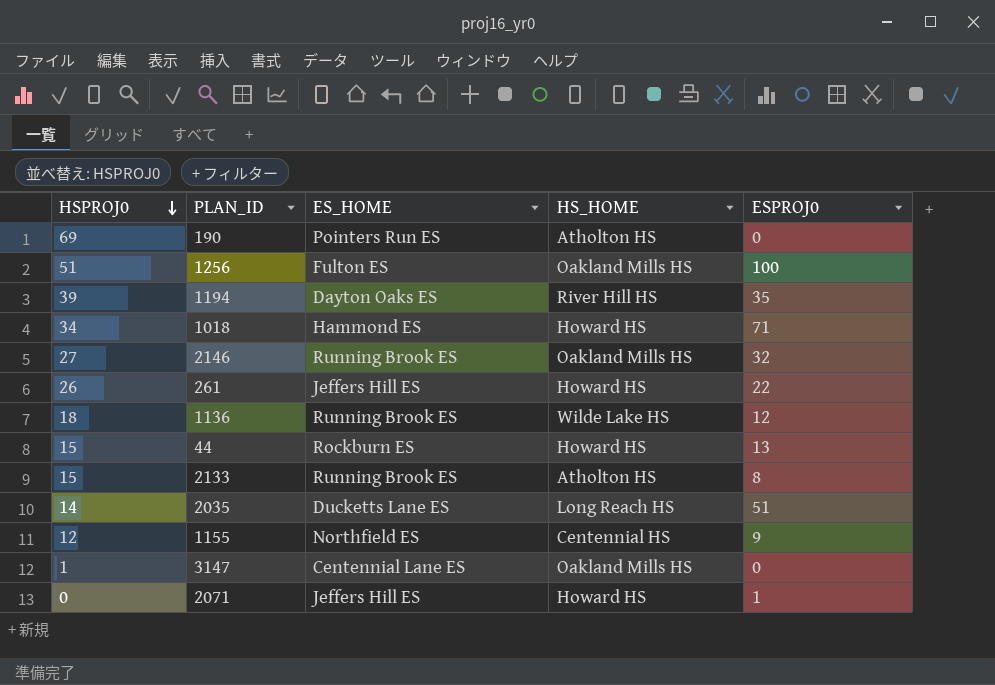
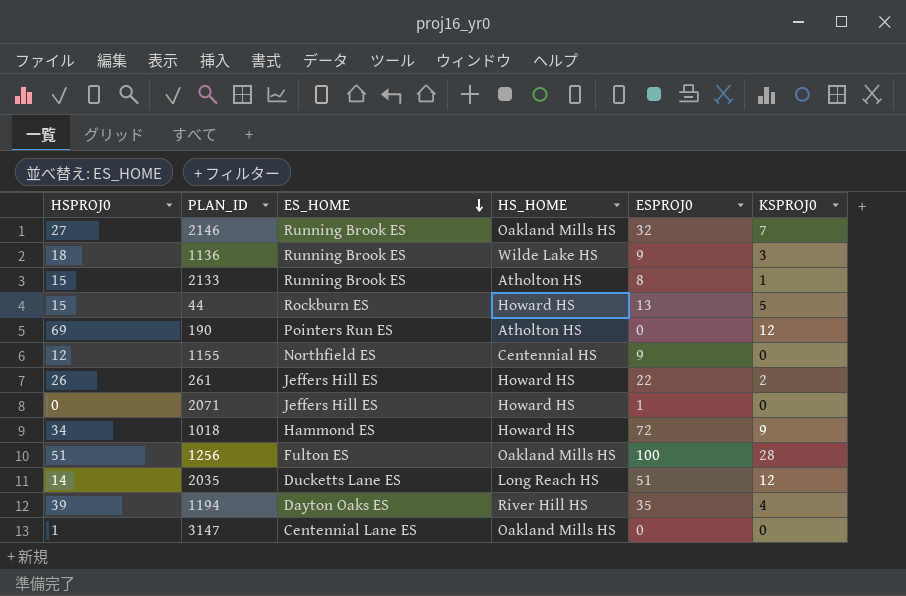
row order: HSPROJ0 descending -> ES_HOME descending
column KSPROJ0 | position: none -> 6
1136 | ESPROJ0: 12 -> 9
1018 | ESPROJ0: 71 -> 72

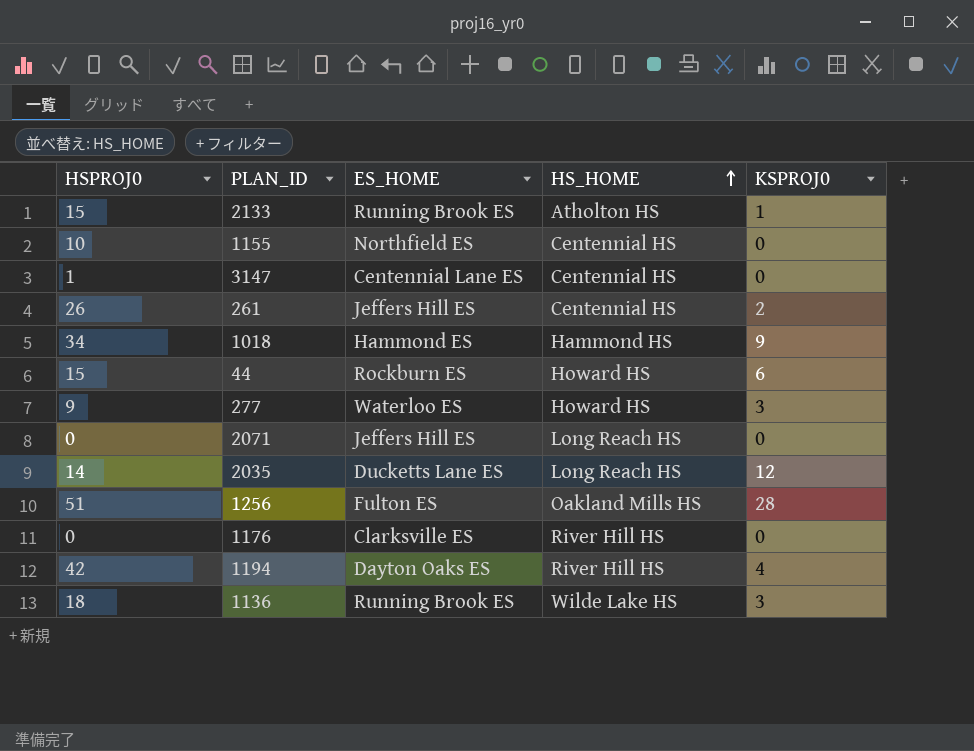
row order: ES_HOME descending -> HS_HOME ascending
column ESPROJ0 | position: 5 -> none
row 2146: 27 | Running Brook ES | Oakland Mills HS | 32 | 7 -> none
row 190: 69 | Pointers Run ES | Atholton HS | 0 | 12 -> none
1155 | HSPROJ0: 12 -> 10
3147 | HS_HOME: Oakland Mills HS -> Centennial HS
261 | HS_HOME: Howard HS -> Centennial HS
1018 | HS_HOME: Howard HS -> Hammond HS
44 | KSPROJ0: 5 -> 6
row 277: none -> 9 | Waterloo ES | Howard HS | 3
2071 | HS_HOME: Howard HS -> Long Reach HS
row 1176: none -> 0 | Clarksville ES | River Hill HS | 0
1194 | HSPROJ0: 39 -> 42

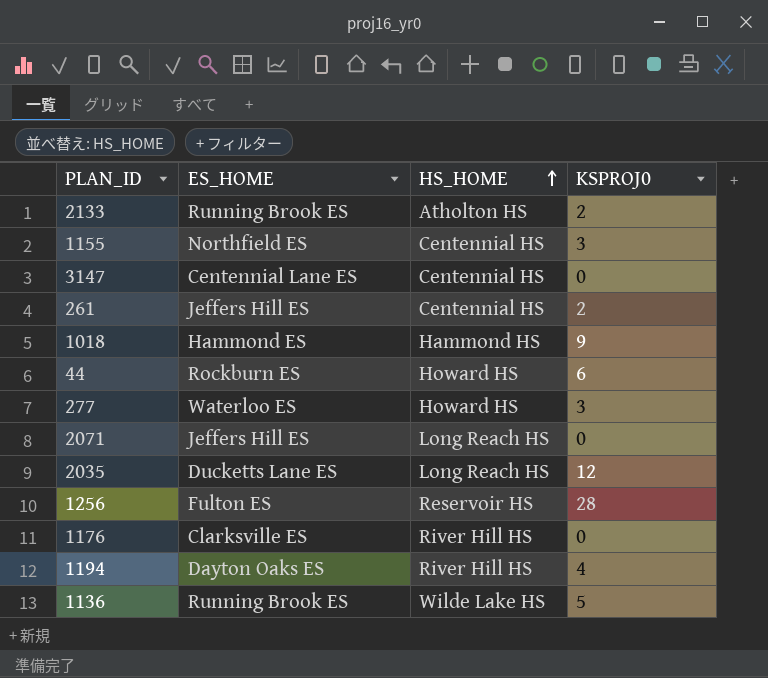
column HSPROJ0 | position: 1 -> none
2133 | KSPROJ0: 1 -> 2
1155 | KSPROJ0: 0 -> 3
1256 | HS_HOME: Oakland Mills HS -> Reservoir HS
1136 | KSPROJ0: 3 -> 5

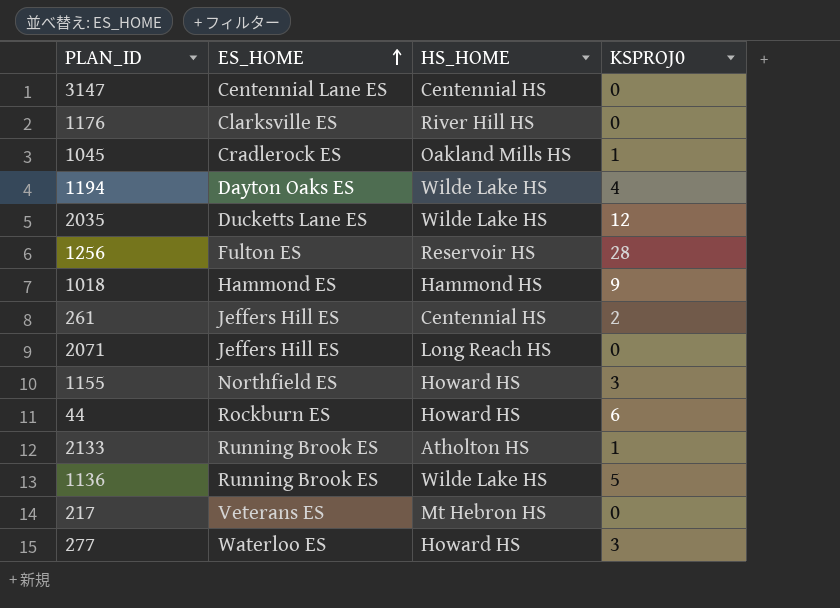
row order: HS_HOME ascending -> ES_HOME ascending
row 1045: none -> Cradlerock ES | Oakland Mills HS | 1
1194 | HS_HOME: River Hill HS -> Wilde Lake HS
2035 | HS_HOME: Long Reach HS -> Wilde Lake HS
1155 | HS_HOME: Centennial HS -> Howard HS
2133 | KSPROJ0: 2 -> 1
row 217: none -> Veterans ES | Mt Hebron HS | 0

